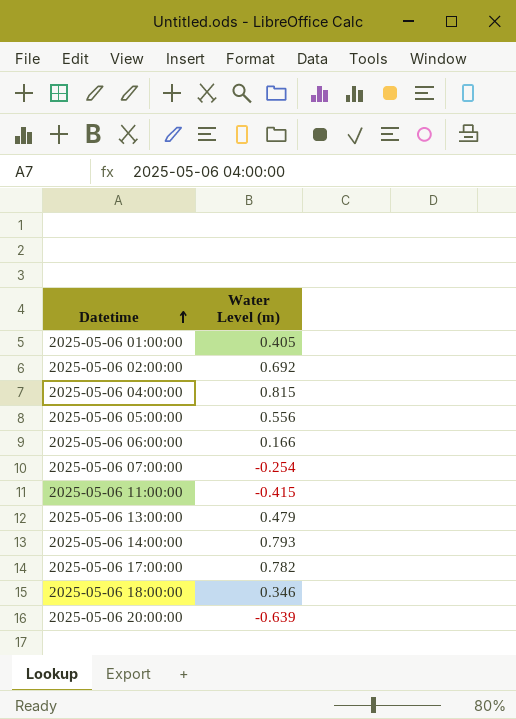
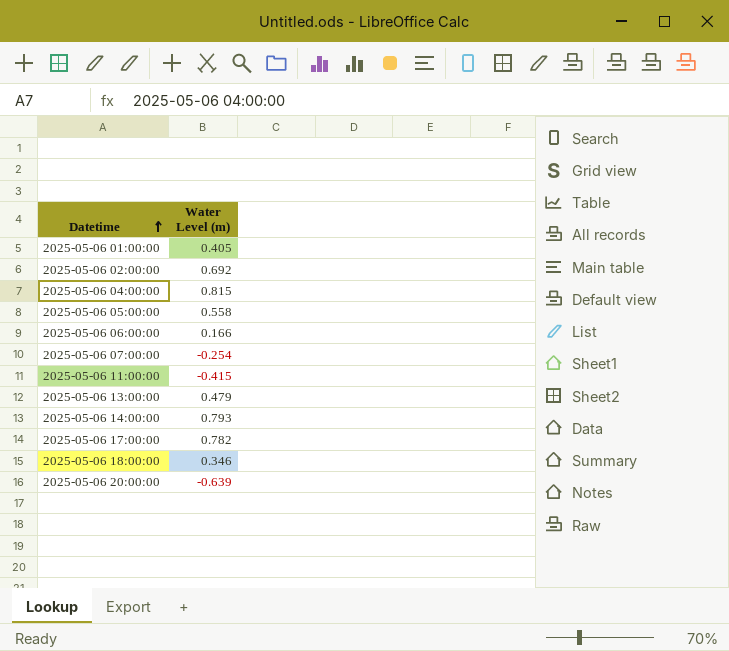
2025-05-06 05:00:00 | Water Level (m): 0.556 -> 0.558

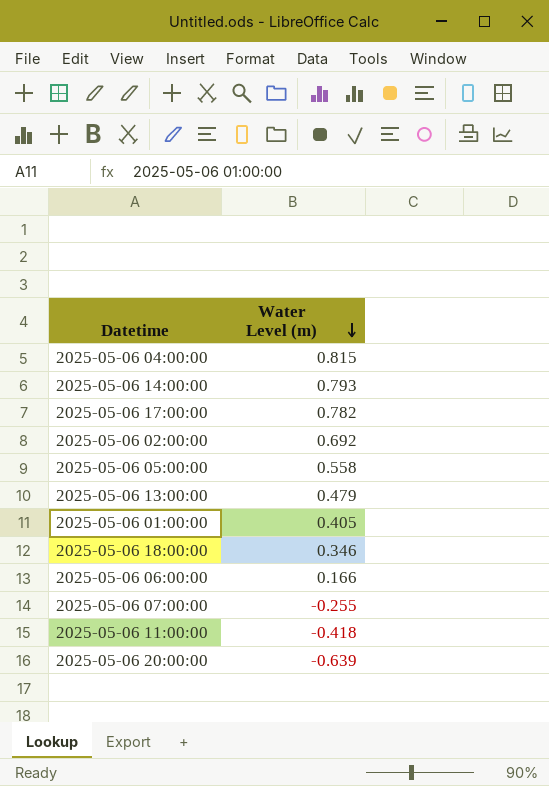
row order: Datetime ascending -> Water Level (m) descending
2025-05-06 07:00:00 | Water Level (m): -0.254 -> -0.255
2025-05-06 11:00:00 | Water Level (m): -0.415 -> -0.418

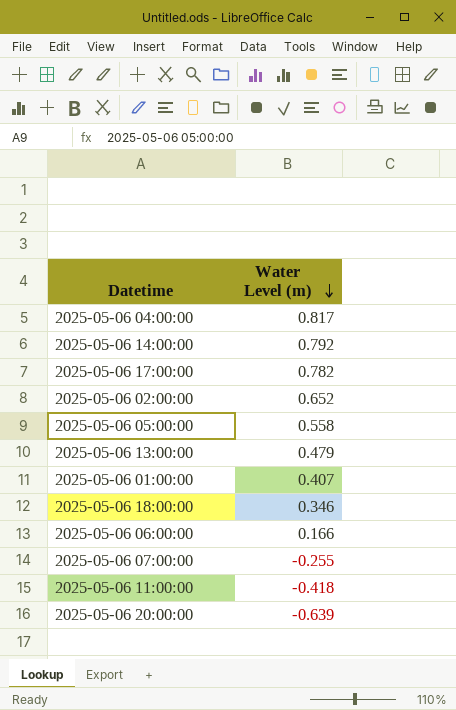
2025-05-06 04:00:00 | Water Level (m): 0.815 -> 0.817
2025-05-06 14:00:00 | Water Level (m): 0.793 -> 0.792
2025-05-06 02:00:00 | Water Level (m): 0.692 -> 0.652
2025-05-06 01:00:00 | Water Level (m): 0.405 -> 0.407

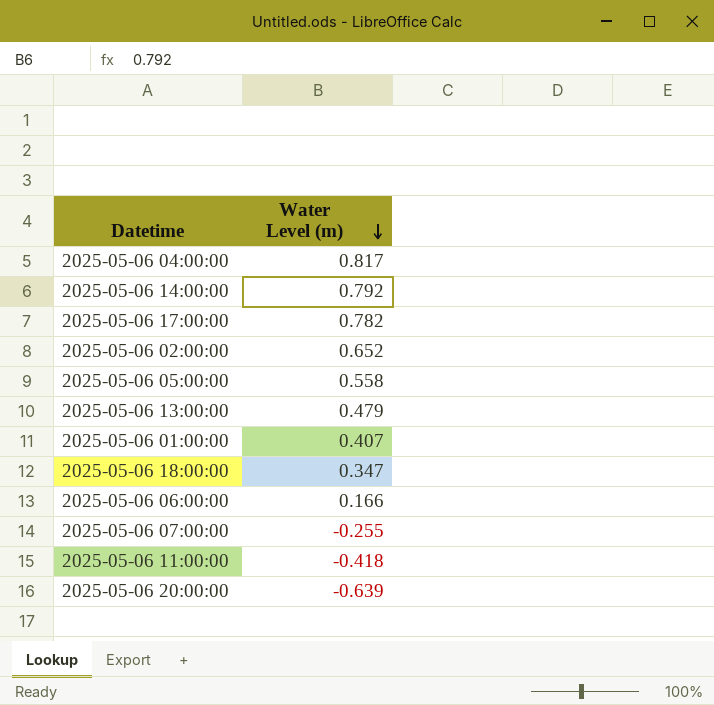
2025-05-06 18:00:00 | Water Level (m): 0.346 -> 0.347

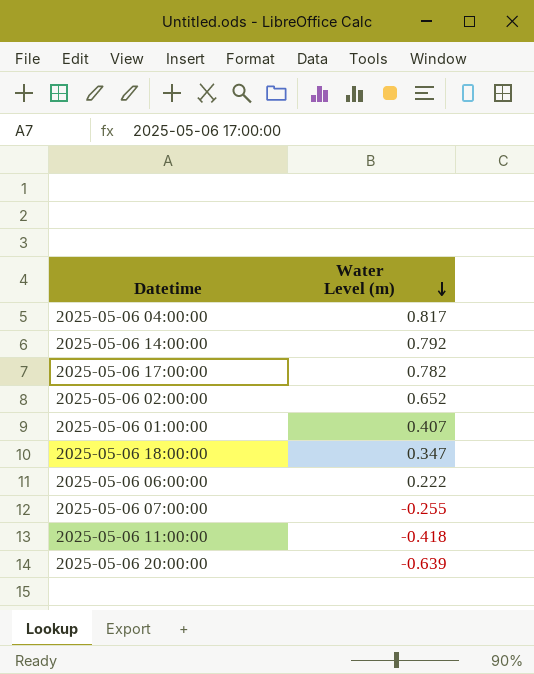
row 2025-05-06 05:00:00: 0.558 -> none
row 2025-05-06 13:00:00: 0.479 -> none
2025-05-06 06:00:00 | Water Level (m): 0.166 -> 0.222

